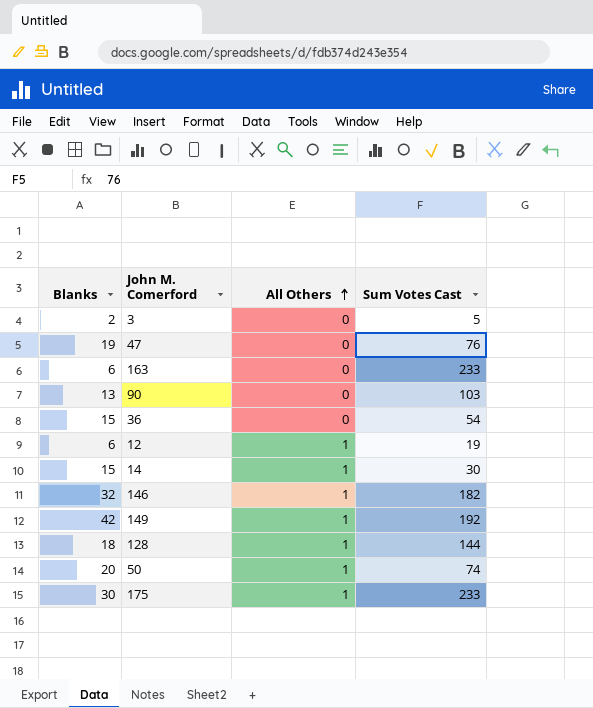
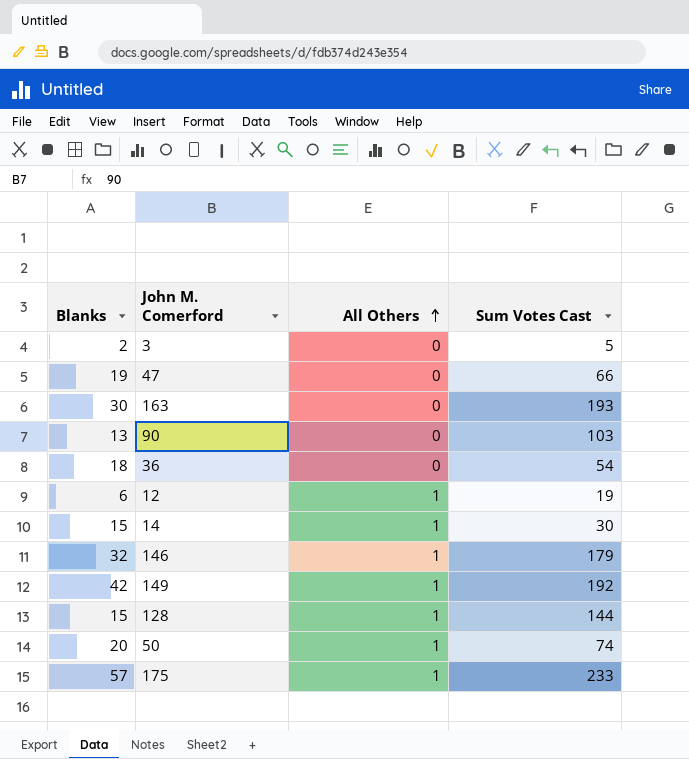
47 | Sum Votes Cast: 76 -> 66
163 | Blanks: 6 -> 30
163 | Sum Votes Cast: 233 -> 193
36 | Blanks: 15 -> 18
146 | Sum Votes Cast: 182 -> 179
128 | Blanks: 18 -> 15
175 | Blanks: 30 -> 57

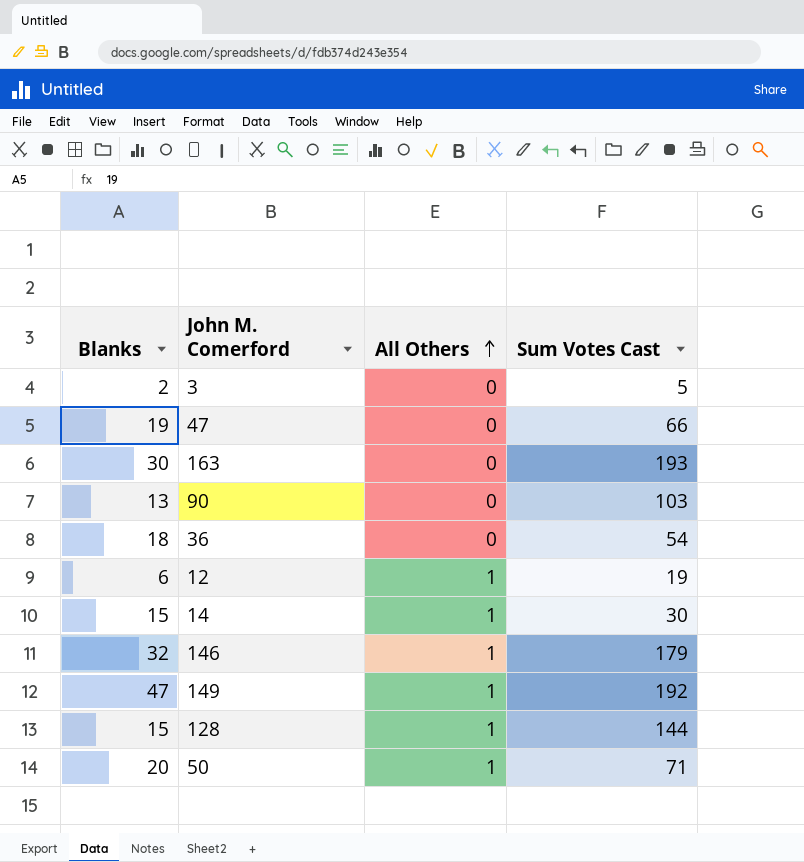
row 175: 57 | 1 | 233 -> none
149 | Blanks: 42 -> 47
50 | Sum Votes Cast: 74 -> 71

